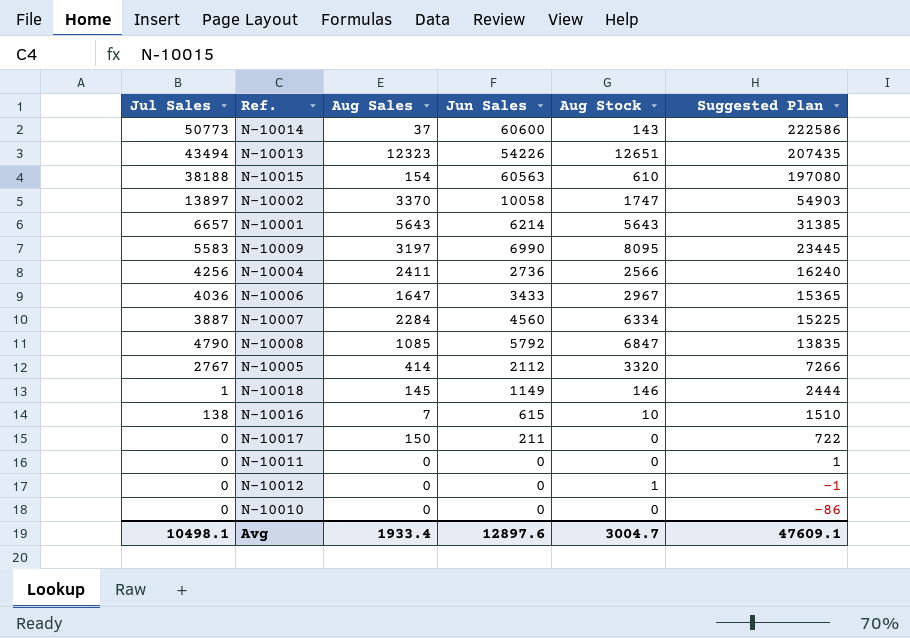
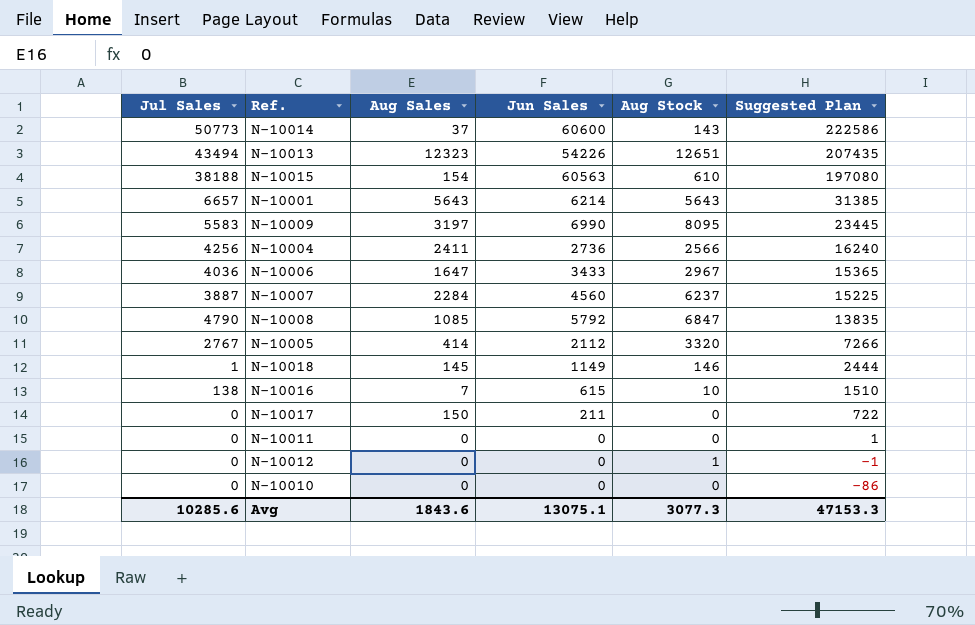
row N-10002: 13897 | 3370 | 10058 | 1747 | 54903 -> none
N-10007 | Aug Stock: 6334 -> 6237
Avg | Jul Sales: 10498.1 -> 10285.6
Avg | Aug Sales: 1933.4 -> 1843.6
Avg | Jun Sales: 12897.6 -> 13075.1
Avg | Aug Stock: 3004.7 -> 3077.3
Avg | Suggested Plan: 47609.1 -> 47153.3

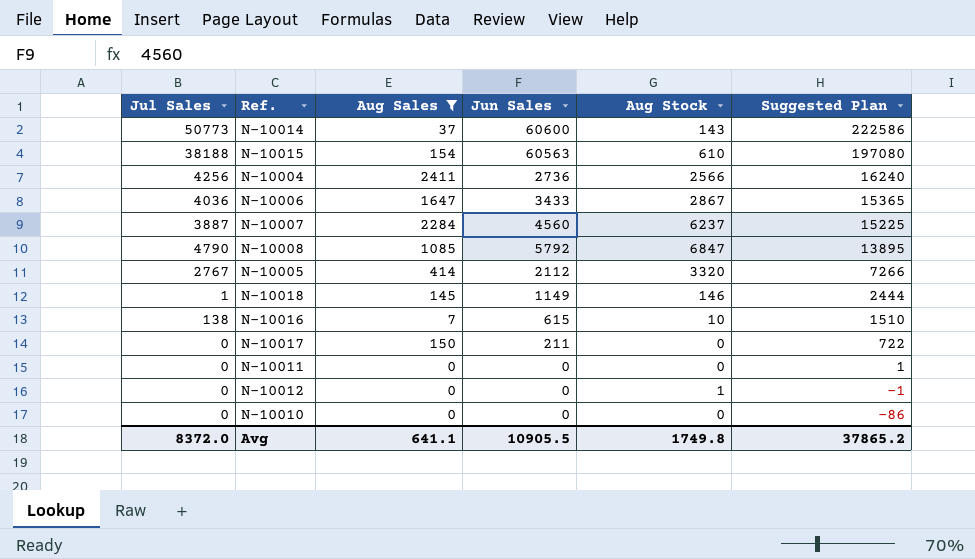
filter: none -> Aug Sales <= 2411
N-10006 | Aug Stock: 2967 -> 2867
N-10008 | Suggested Plan: 13835 -> 13895
Avg | Jul Sales: 10285.6 -> 8372.0
Avg | Aug Sales: 1843.6 -> 641.1
Avg | Jun Sales: 13075.1 -> 10905.5
Avg | Aug Stock: 3077.3 -> 1749.8
Avg | Suggested Plan: 47153.3 -> 37865.2

